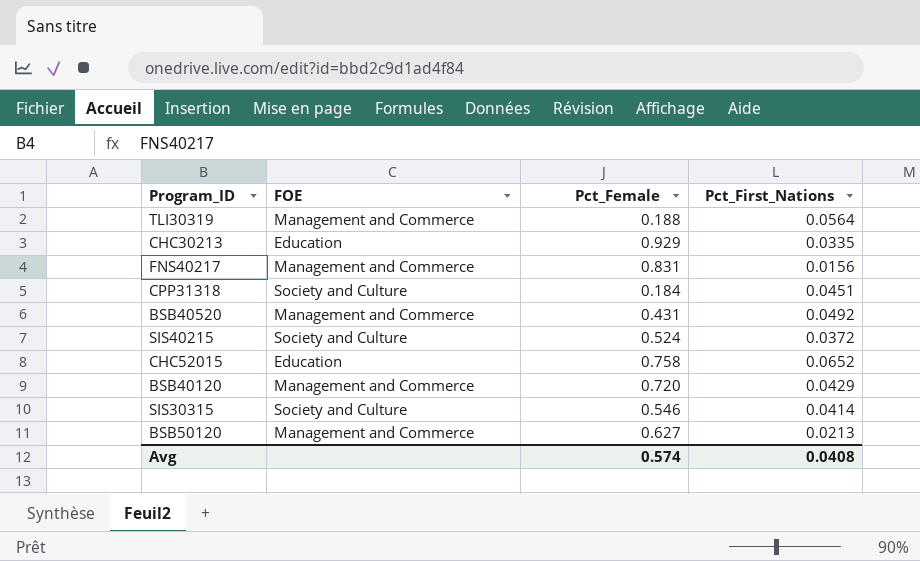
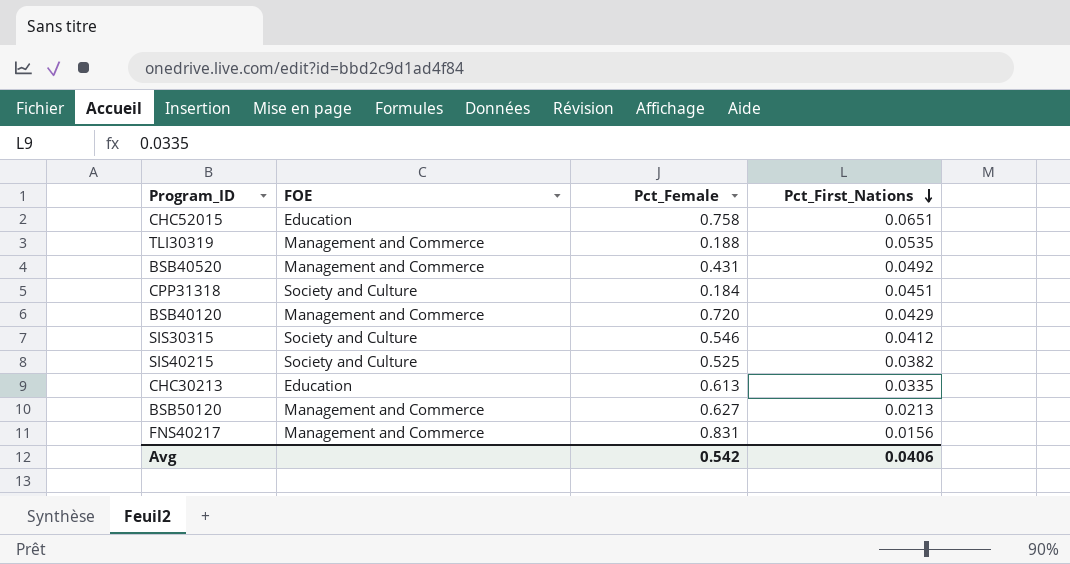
row order: none -> Pct_First_Nations descending
CHC52015 | Pct_First_Nations: 0.0652 -> 0.0651
TLI30319 | Pct_First_Nations: 0.0564 -> 0.0535
SIS30315 | Pct_First_Nations: 0.0414 -> 0.0412
SIS40215 | Pct_Female: 0.524 -> 0.525
SIS40215 | Pct_First_Nations: 0.0372 -> 0.0382
CHC30213 | Pct_Female: 0.929 -> 0.613
Avg | Pct_Female: 0.574 -> 0.542
Avg | Pct_First_Nations: 0.0408 -> 0.0406

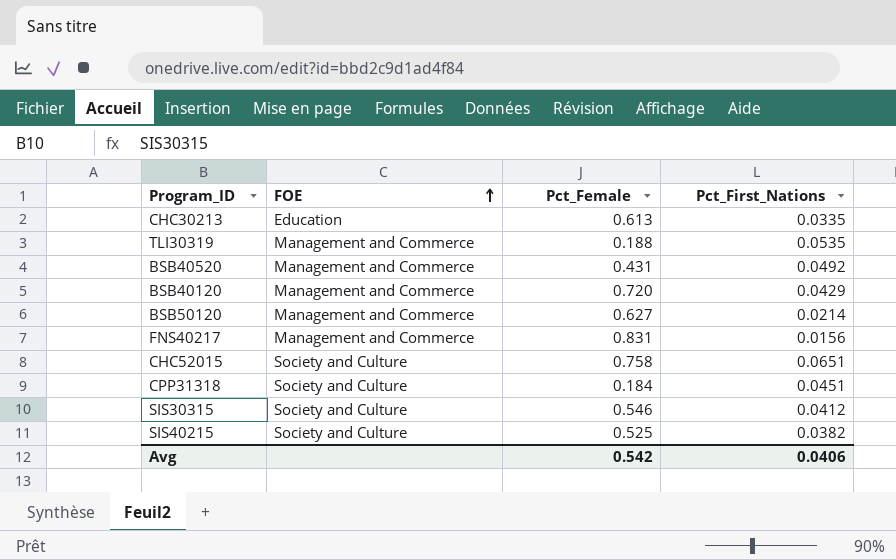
row order: Pct_First_Nations descending -> FOE ascending
BSB50120 | Pct_First_Nations: 0.0213 -> 0.0214
CHC52015 | FOE: Education -> Society and Culture

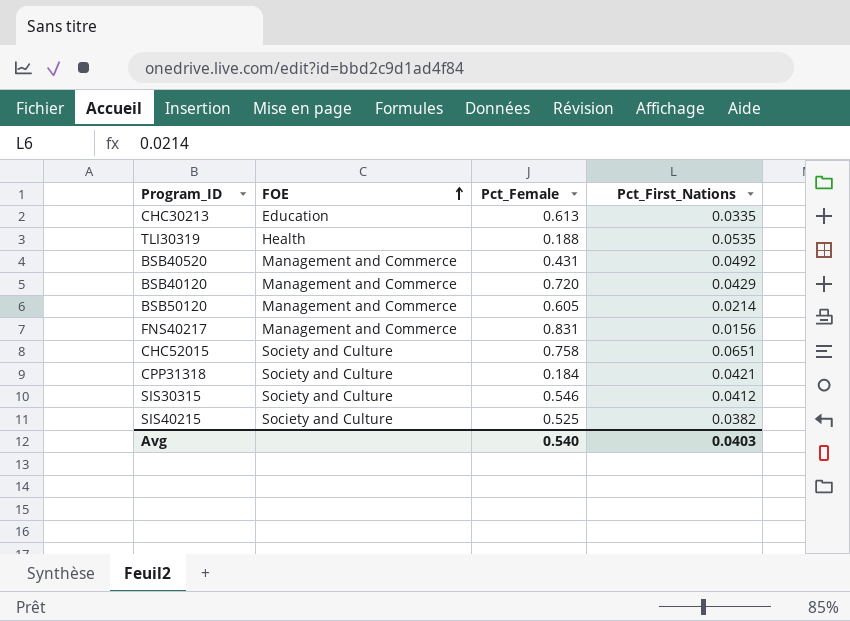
TLI30319 | FOE: Management and Commerce -> Health
BSB50120 | Pct_Female: 0.627 -> 0.605
CPP31318 | Pct_First_Nations: 0.0451 -> 0.0421
Avg | Pct_Female: 0.542 -> 0.540
Avg | Pct_First_Nations: 0.0406 -> 0.0403

